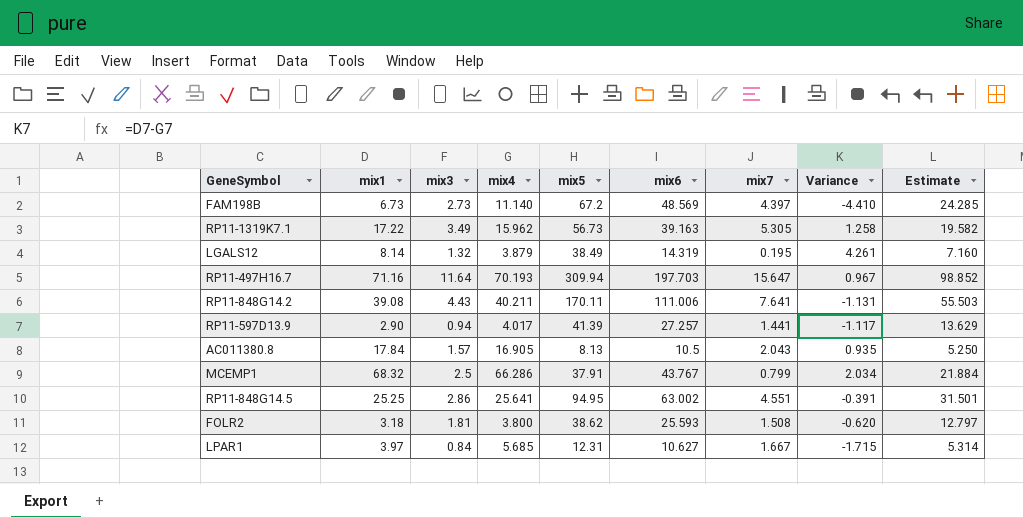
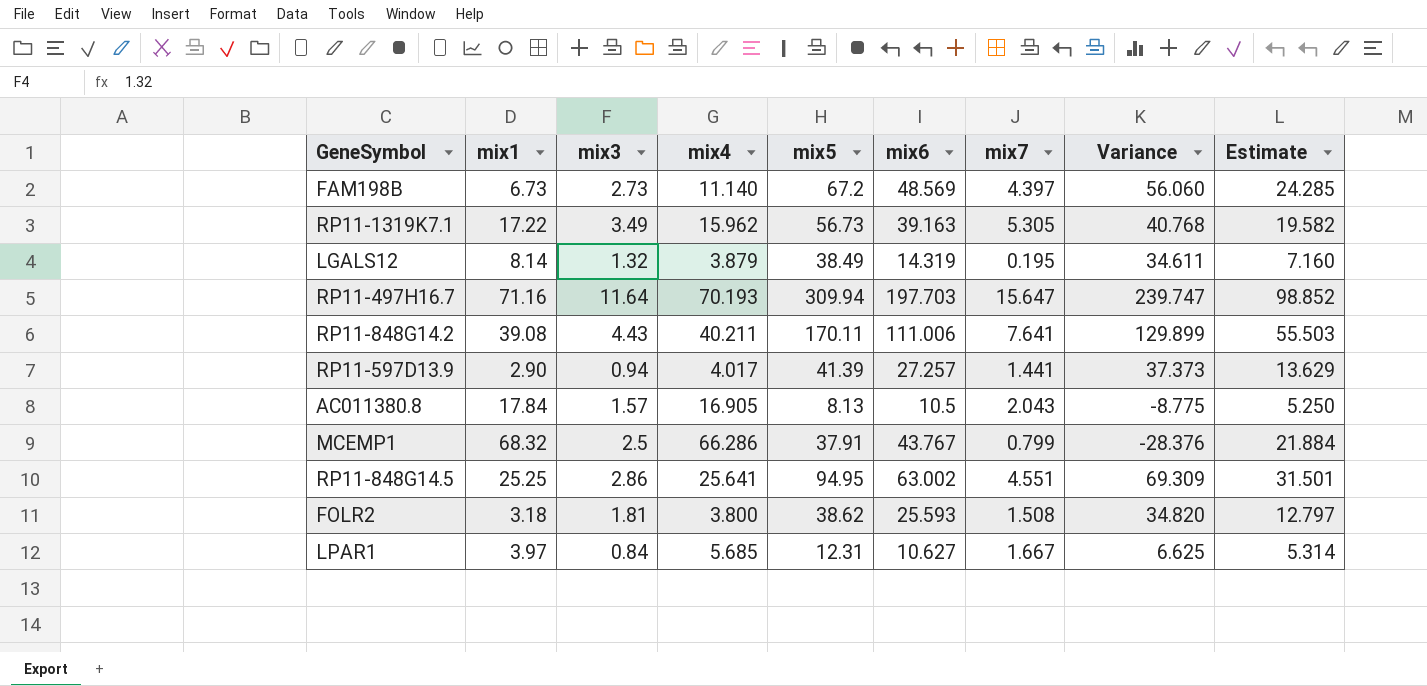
column Variance | formula: [mix1] - [mix4] -> [mix5] - [mix4]

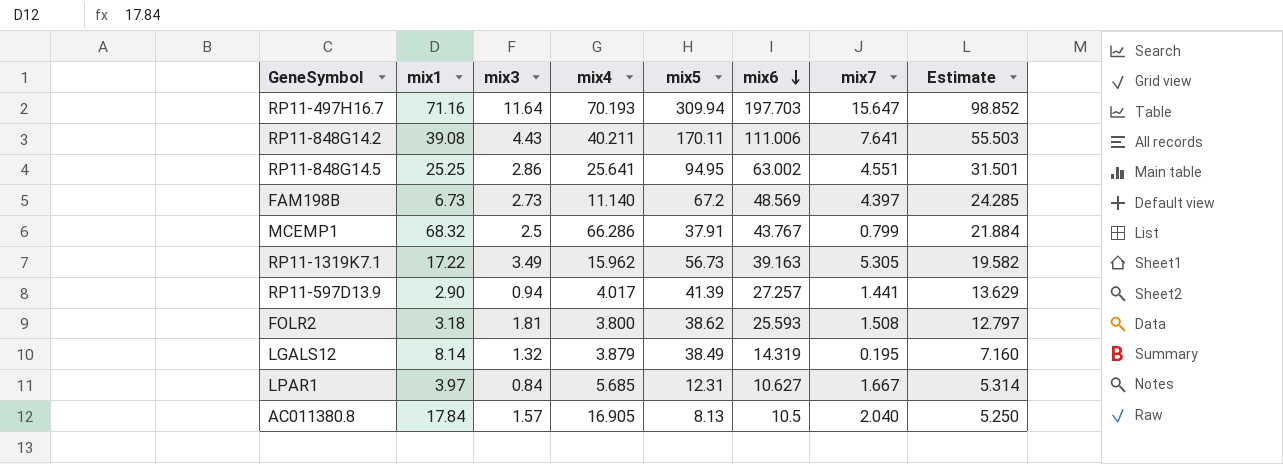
row order: none -> mix6 descending
column Variance | formula: [mix5] - [mix4] -> none
AC011380.8 | mix7: 2.043 -> 2.040

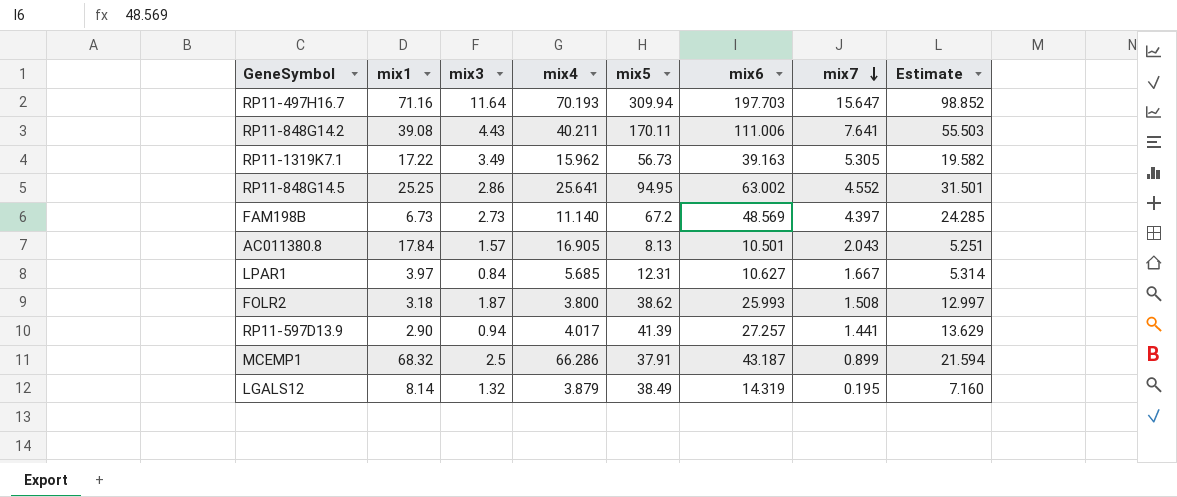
row order: mix6 descending -> mix7 descending
RP11-848G14.5 | mix7: 4.551 -> 4.552
AC011380.8 | mix6: 10.5 -> 10.501
AC011380.8 | mix7: 2.040 -> 2.043
AC011380.8 | Estimate: 5.250 -> 5.251
FOLR2 | mix3: 1.81 -> 1.87
FOLR2 | mix6: 25.593 -> 25.993
FOLR2 | Estimate: 12.797 -> 12.997
MCEMP1 | mix6: 43.767 -> 43.187
MCEMP1 | mix7: 0.799 -> 0.899
MCEMP1 | Estimate: 21.884 -> 21.594

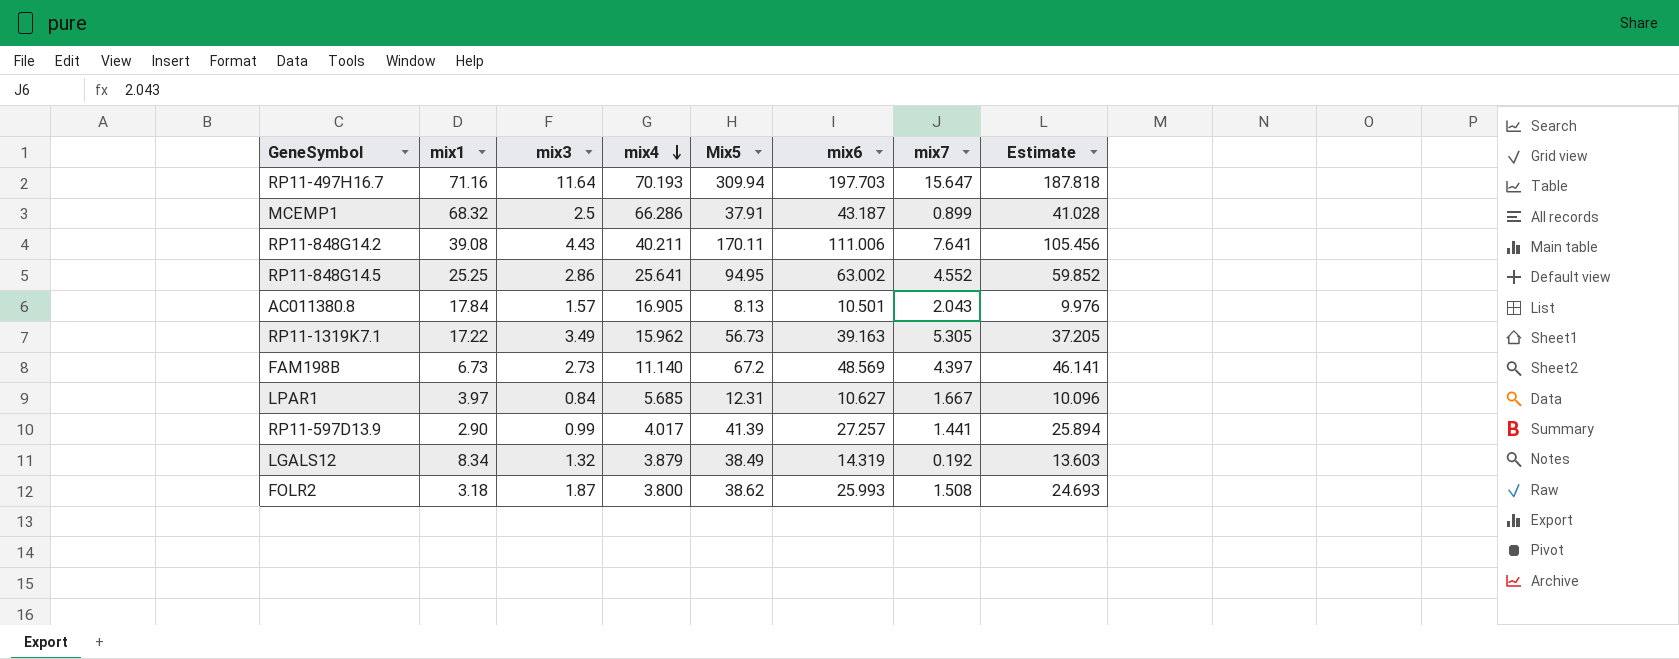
row order: mix7 descending -> mix4 descending
column name: mix5 -> Mix5
column Estimate | formula: [mix6] * 0.5 -> [mix6] * 0.95
RP11-597D13.9 | mix3: 0.94 -> 0.99
LGALS12 | mix1: 8.14 -> 8.34
LGALS12 | mix7: 0.195 -> 0.192

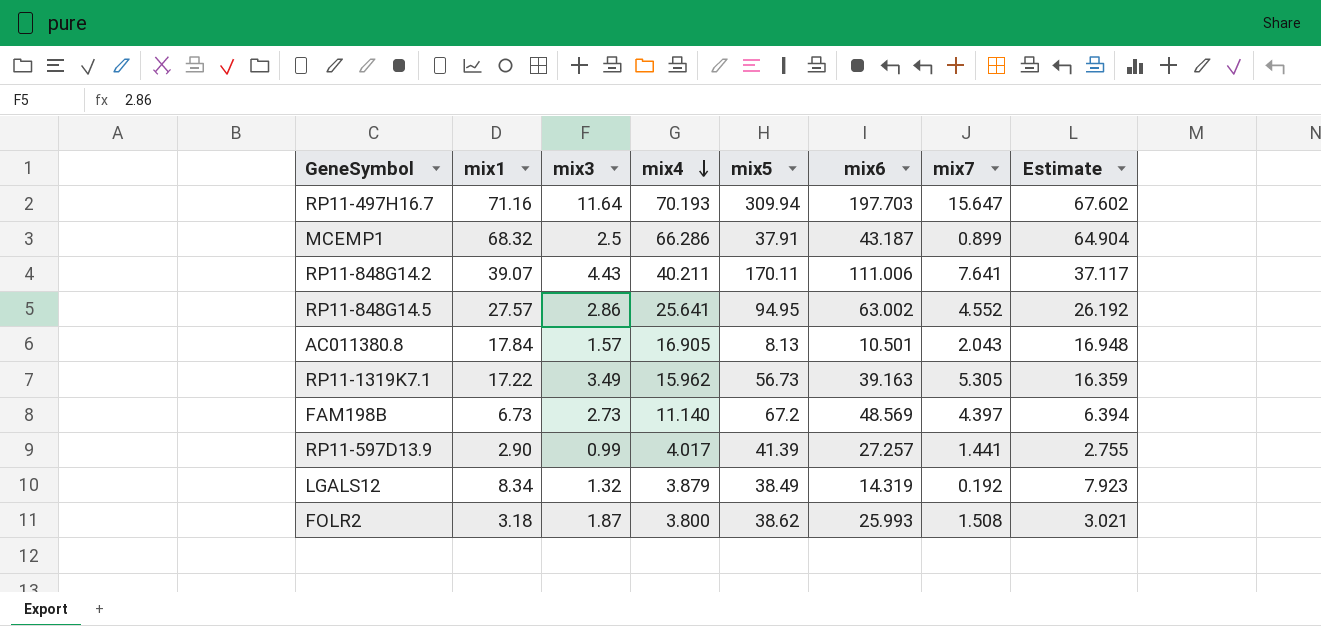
column name: Mix5 -> mix5
column Estimate | formula: [mix6] * 0.95 -> [mix1] * 0.95
row LPAR1: 3.97 | 0.84 | 5.685 | 12.31 | 10.627 | 1.667 | 10.096 -> none
RP11-848G14.2 | mix1: 39.08 -> 39.07
RP11-848G14.5 | mix1: 25.25 -> 27.57

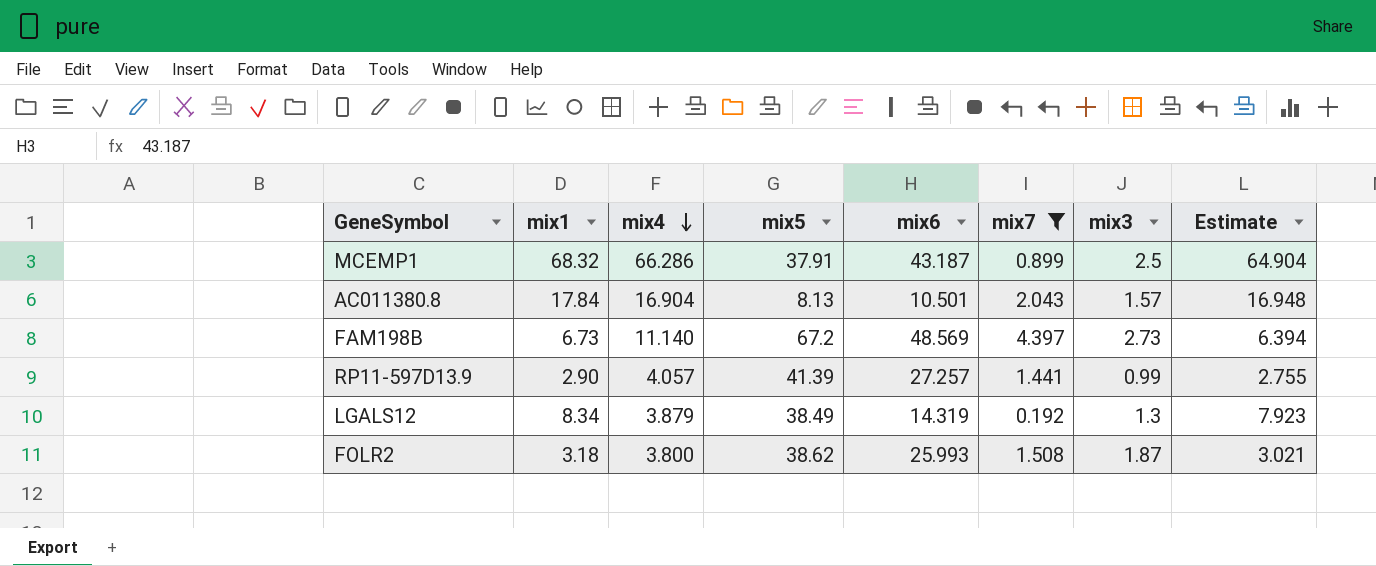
filter: none -> mix7 <= 4.397
column mix3 | position: 3 -> 7
AC011380.8 | mix4: 16.905 -> 16.904
RP11-597D13.9 | mix4: 4.017 -> 4.057
LGALS12 | mix3: 1.32 -> 1.3

